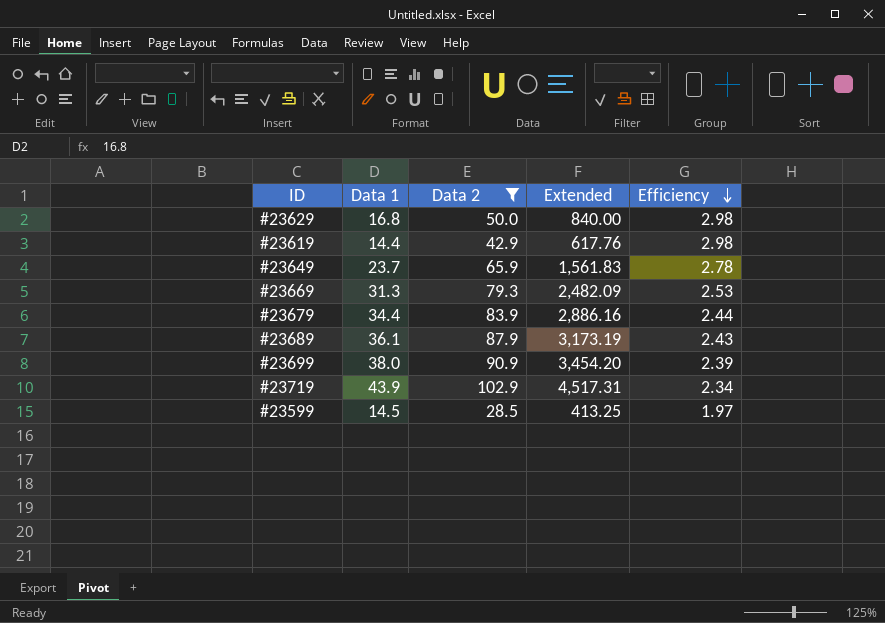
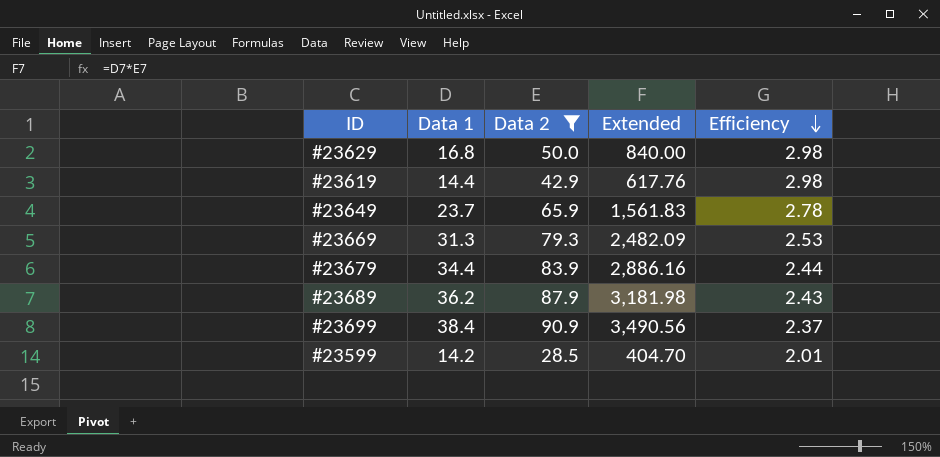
row #23719: 43.9 | 102.9 | 4,517.31 | 2.34 -> none
#23689 | Data 1: 36.1 -> 36.2
#23689 | Extended: 3,173.19 -> 3,181.98
#23699 | Data 1: 38.0 -> 38.4
#23699 | Extended: 3,454.20 -> 3,490.56
#23699 | Efficiency: 2.39 -> 2.37
#23599 | Data 1: 14.5 -> 14.2
#23599 | Extended: 413.25 -> 404.70
#23599 | Efficiency: 1.97 -> 2.01

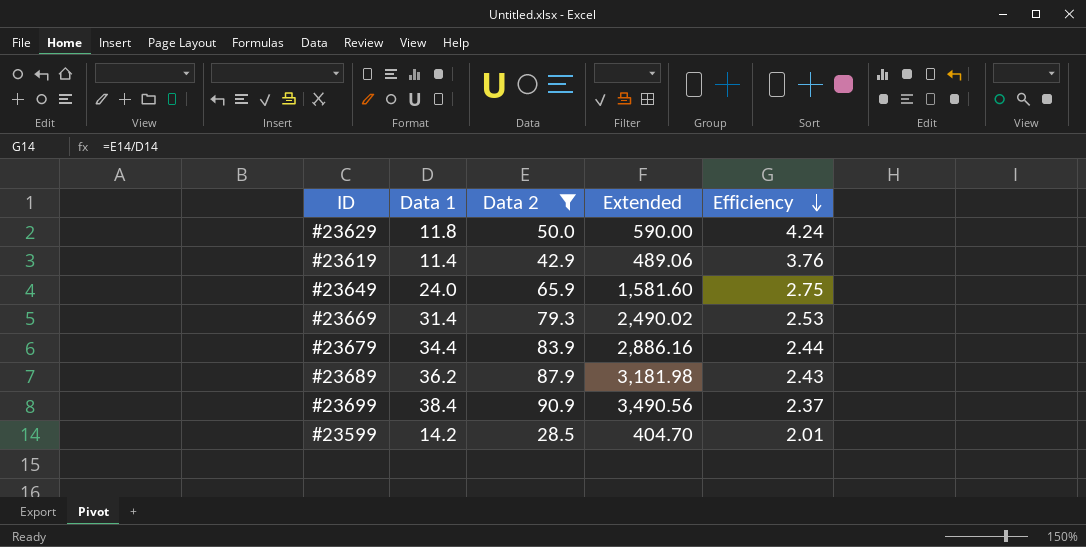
#23629 | Data 1: 16.8 -> 11.8
#23629 | Extended: 840.00 -> 590.00
#23629 | Efficiency: 2.98 -> 4.24
#23619 | Data 1: 14.4 -> 11.4
#23619 | Extended: 617.76 -> 489.06
#23619 | Efficiency: 2.98 -> 3.76
#23649 | Data 1: 23.7 -> 24.0
#23649 | Extended: 1,561.83 -> 1,581.60
#23649 | Efficiency: 2.78 -> 2.75
#23669 | Data 1: 31.3 -> 31.4
#23669 | Extended: 2,482.09 -> 2,490.02

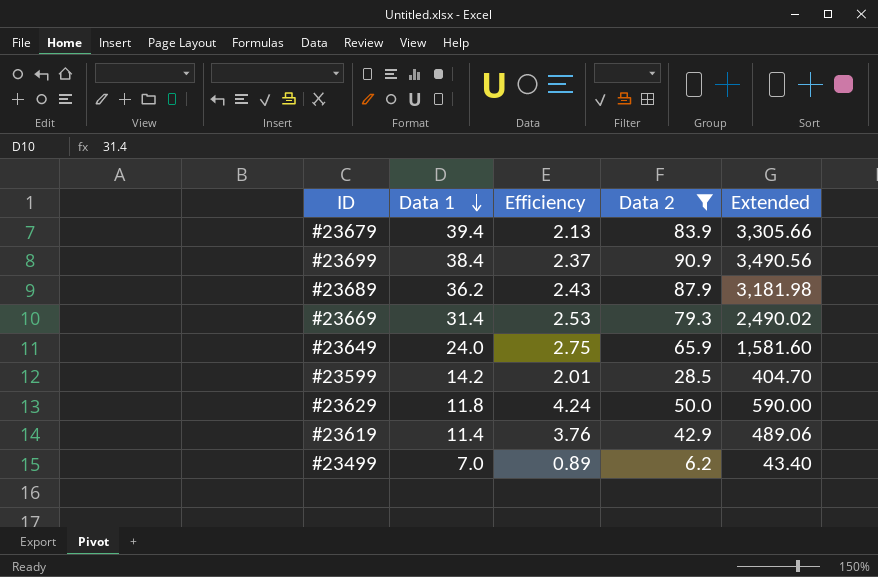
row order: Efficiency descending -> Data 1 descending
column Efficiency | position: 5 -> 3
#23679 | Data 1: 34.4 -> 39.4
#23679 | Efficiency: 2.44 -> 2.13
#23679 | Extended: 2,886.16 -> 3,305.66
row #23499: none -> 7.0 | 0.89 | 6.2 | 43.40

